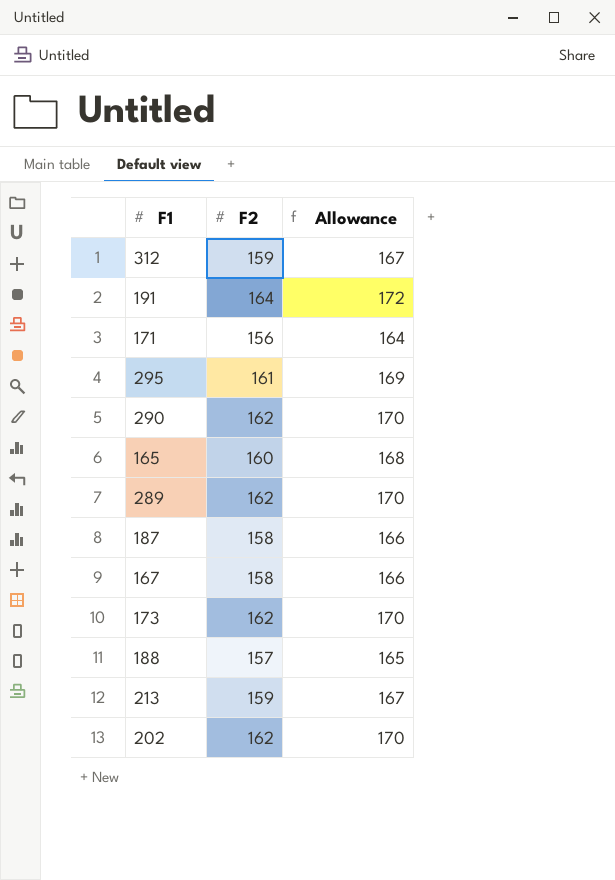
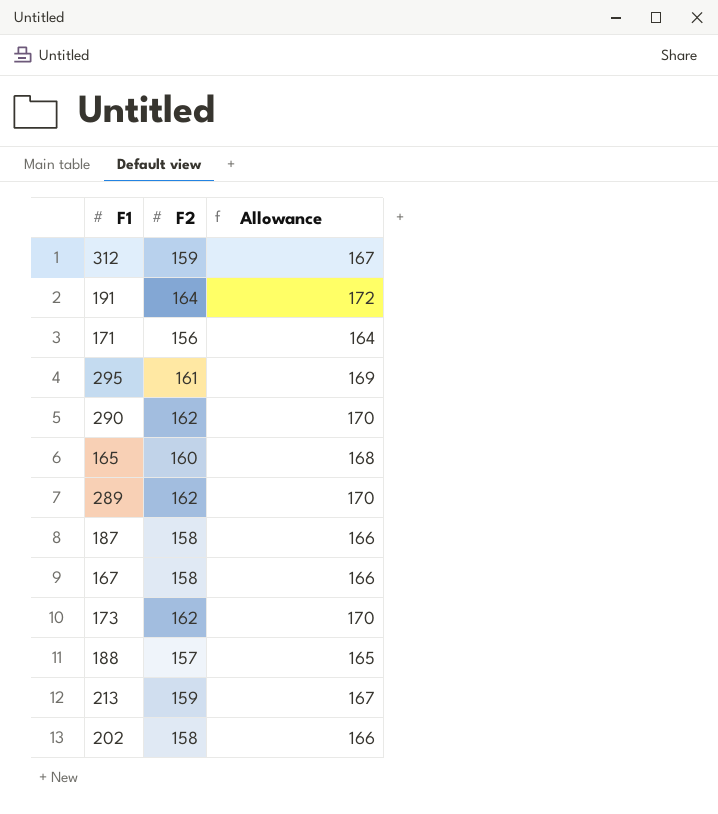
202 | F2: 162 -> 158
202 | Allowance: 170 -> 166

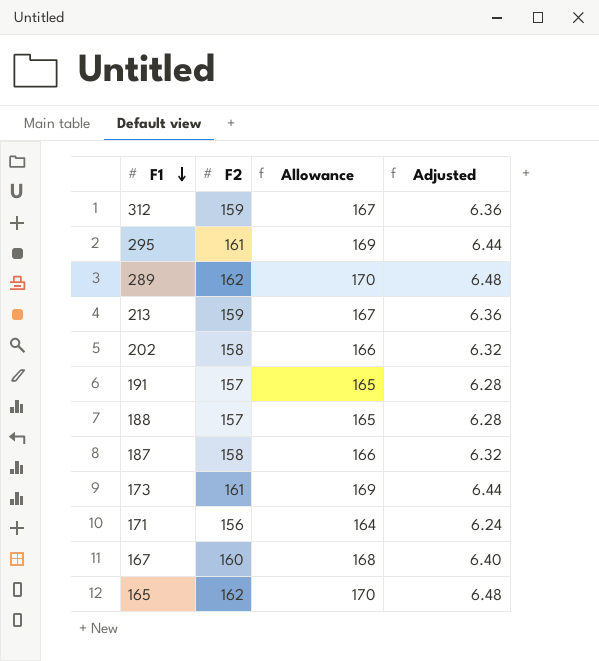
row order: none -> F1 descending
column Adjusted | formula: none -> [F2] * 0.04
row 290: 162 | 170 -> none
191 | F2: 164 -> 157
191 | Allowance: 172 -> 165
173 | F2: 162 -> 161
173 | Allowance: 170 -> 169
167 | F2: 158 -> 160
167 | Allowance: 166 -> 168
165 | F2: 160 -> 162
165 | Allowance: 168 -> 170

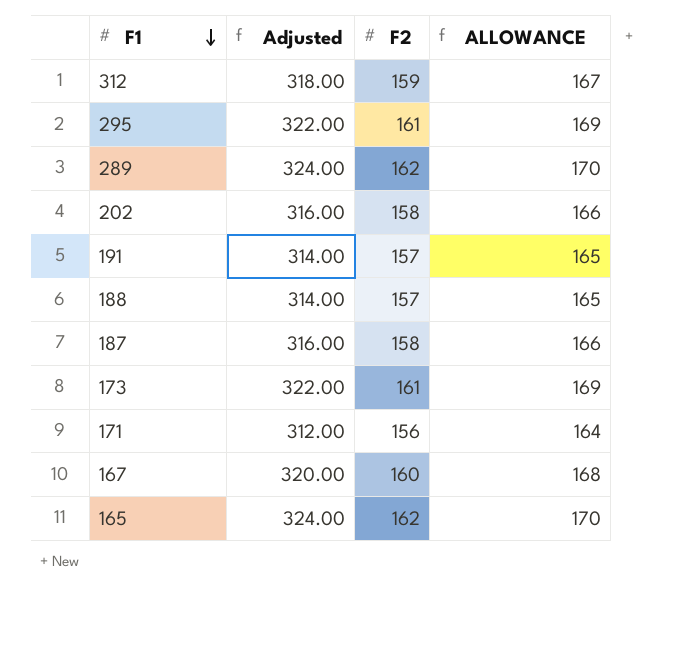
column Adjusted | formula: [F2] * 0.04 -> [F2] * 2
column Adjusted | position: 4 -> 2
column name: Allowance -> ALLOWANCE
row 213: 159 | 167 | 6.36 -> none

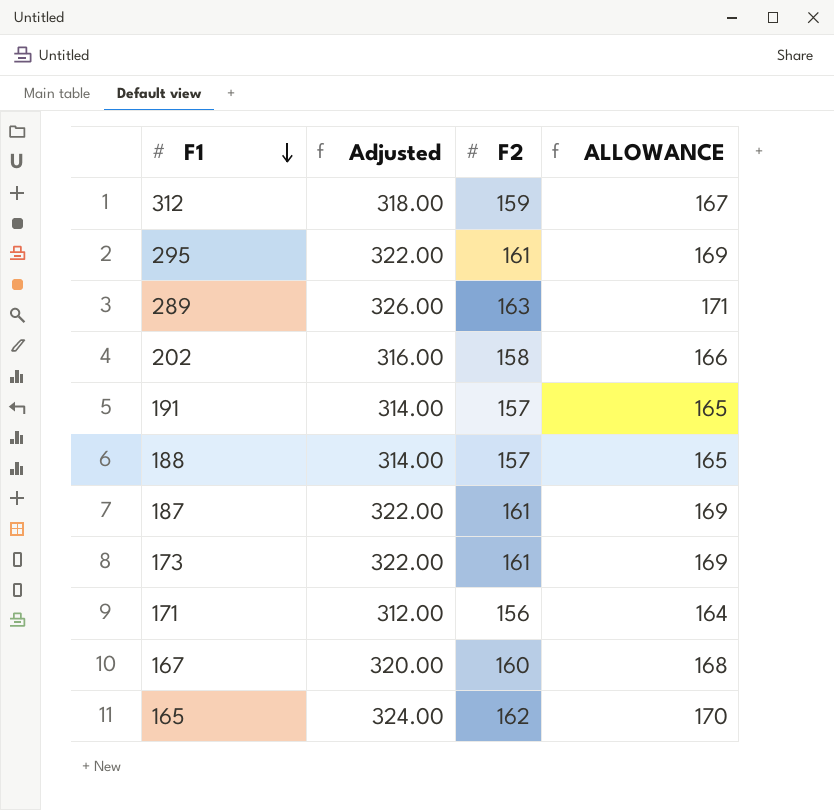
289 | Adjusted: 324.00 -> 326.00
289 | F2: 162 -> 163
289 | ALLOWANCE: 170 -> 171
187 | Adjusted: 316.00 -> 322.00
187 | F2: 158 -> 161
187 | ALLOWANCE: 166 -> 169

